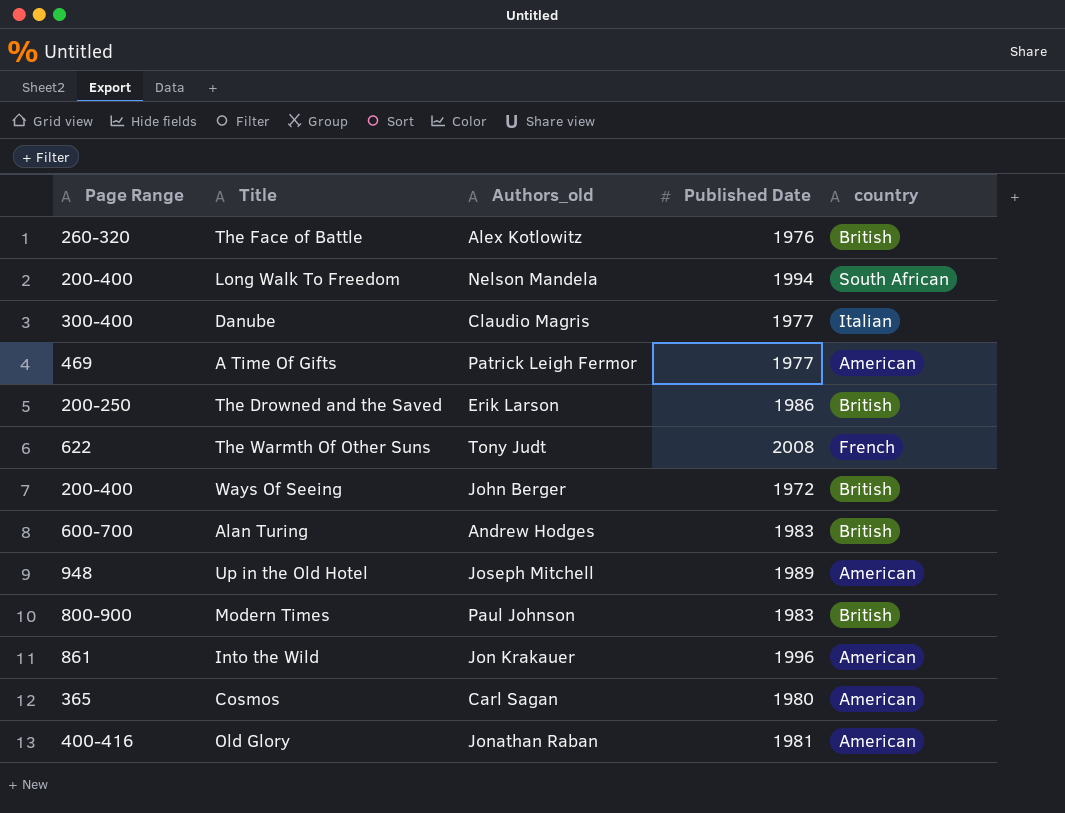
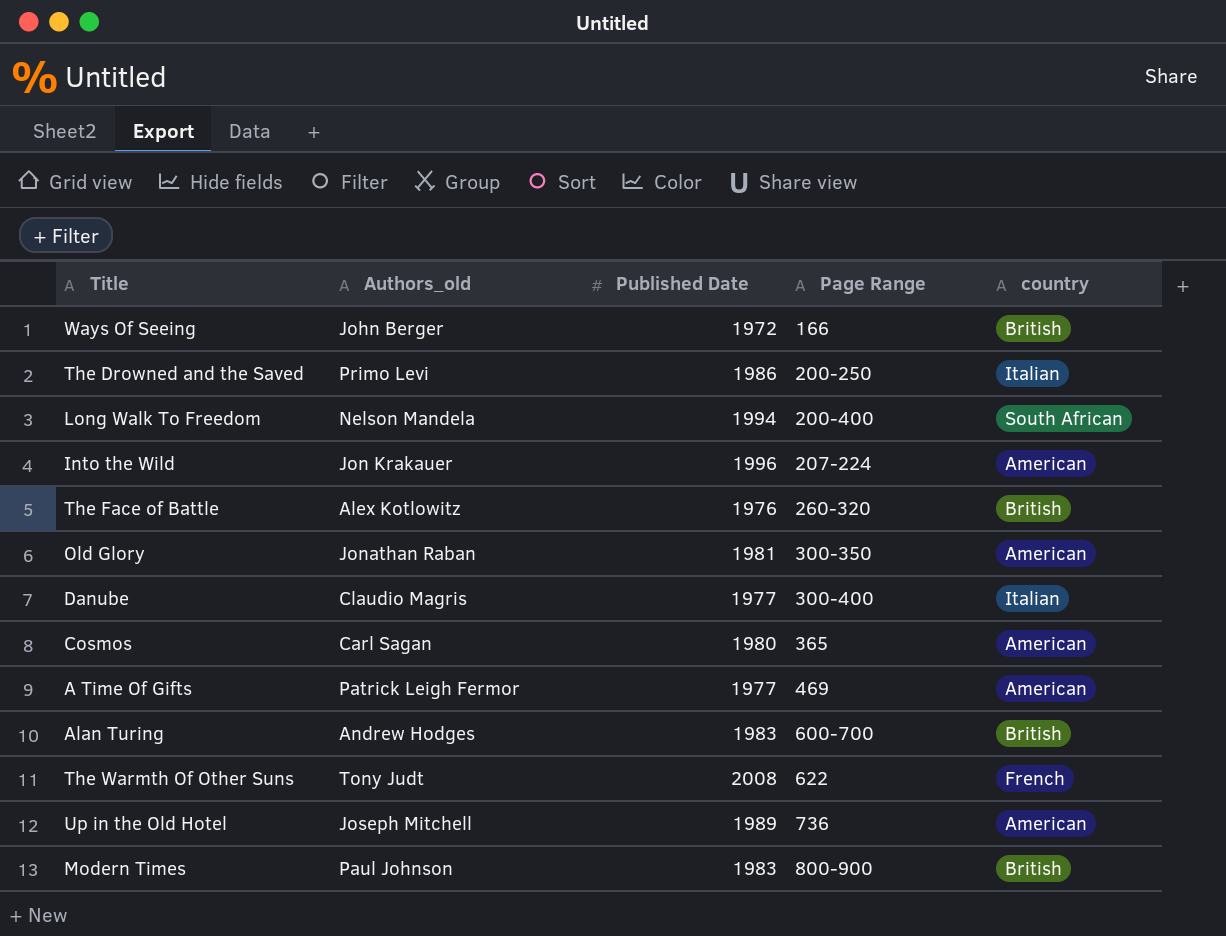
row order: none -> Page Range ascending
column Page Range | position: 1 -> 4
Ways Of Seeing | Page Range: 200-400 -> 166
The Drowned and the Saved | Authors_old: Erik Larson -> Primo Levi
The Drowned and the Saved | country: British -> Italian
Into the Wild | Page Range: 861 -> 207-224
Old Glory | Page Range: 400-416 -> 300-350
Up in the Old Hotel | Page Range: 948 -> 736

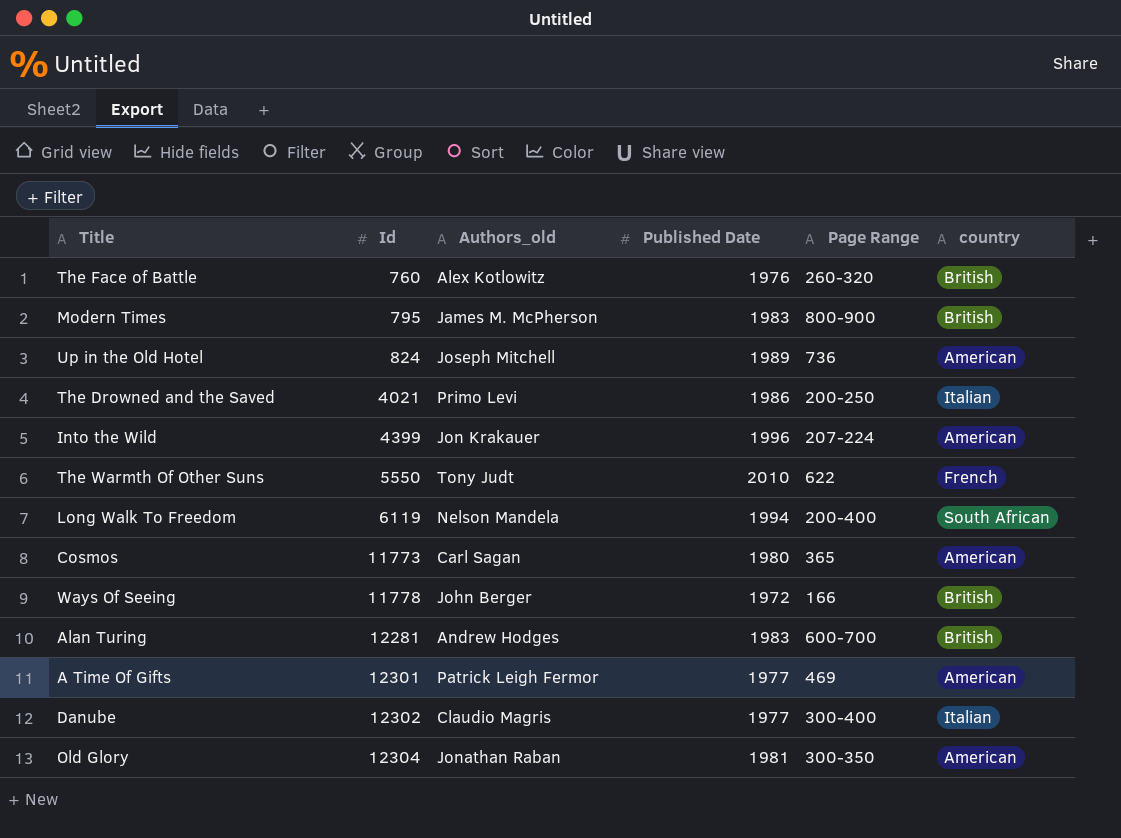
row order: Page Range ascending -> Id ascending
column Id | position: none -> 2
Modern Times | Authors_old: Paul Johnson -> James M. McPherson
The Warmth Of Other Suns | Published Date: 2008 -> 2010

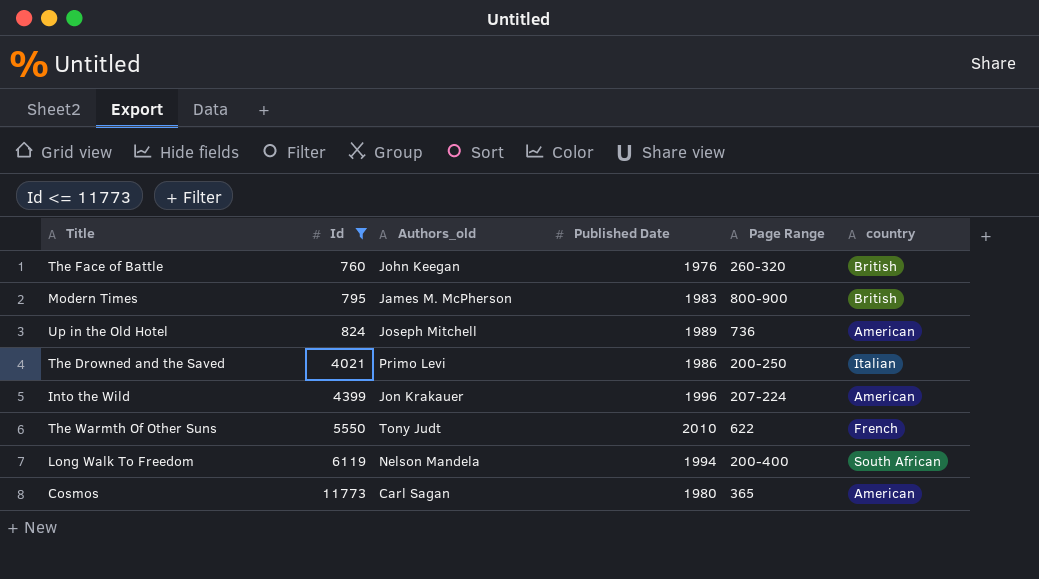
filter: none -> Id <= 11773
The Face of Battle | Authors_old: Alex Kotlowitz -> John Keegan

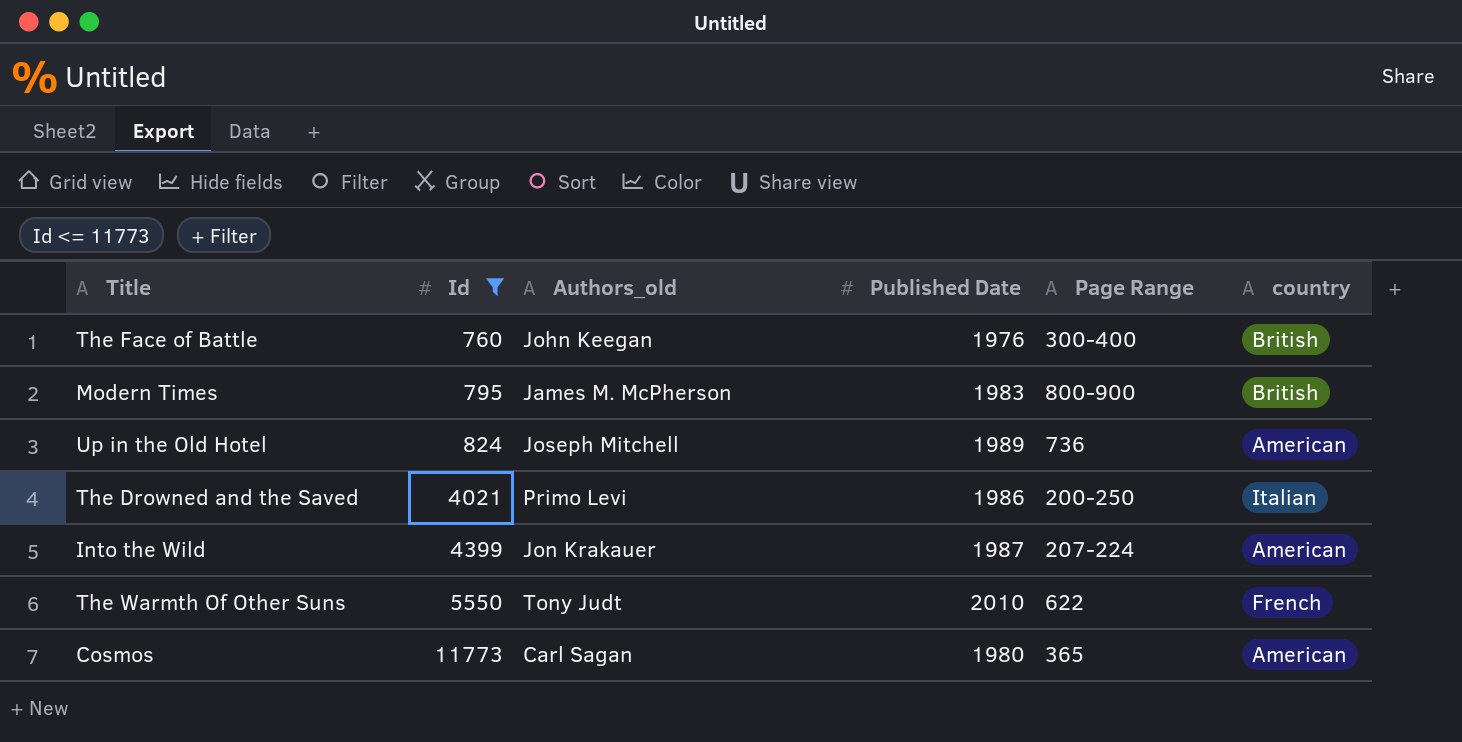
row Long Walk To Freedom: 6119 | Nelson Mandela | 1994 | 200-400 | South African -> none
The Face of Battle | Page Range: 260-320 -> 300-400
Into the Wild | Published Date: 1996 -> 1987

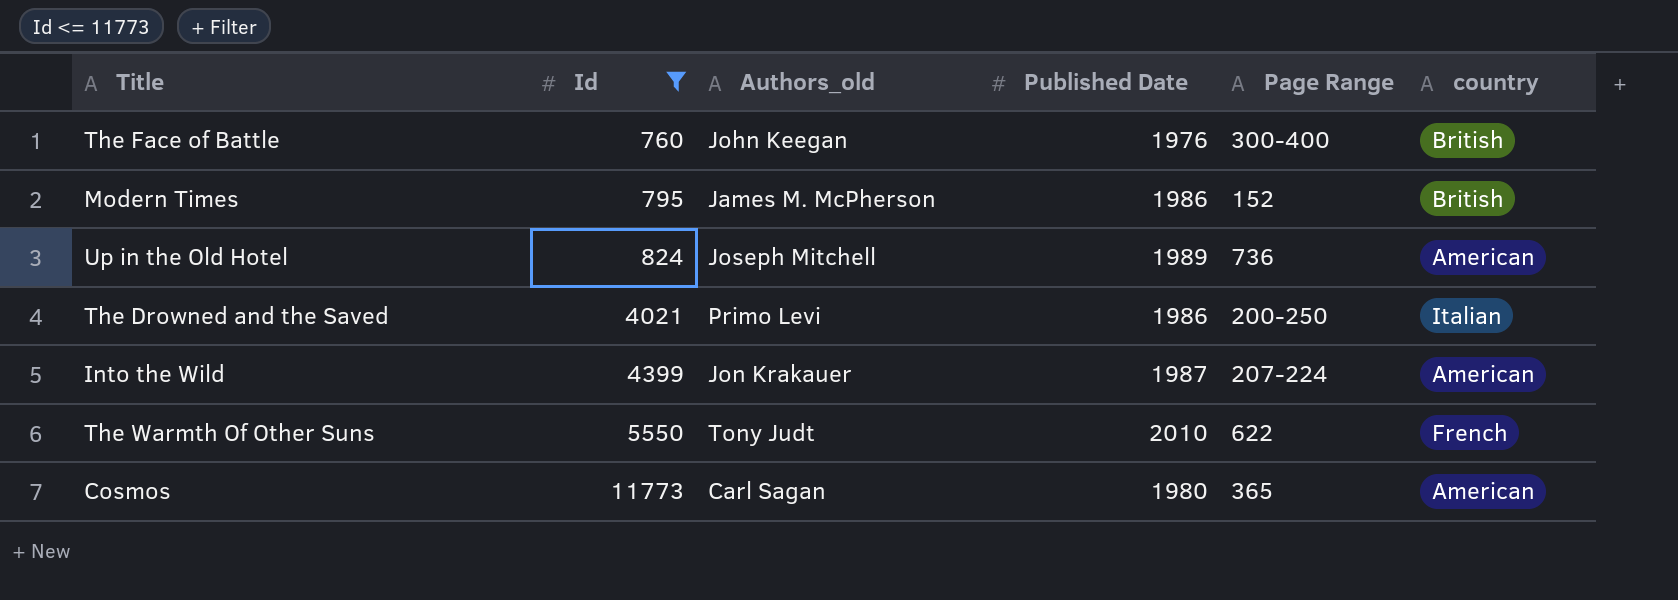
Modern Times | Published Date: 1983 -> 1986
Modern Times | Page Range: 800-900 -> 152

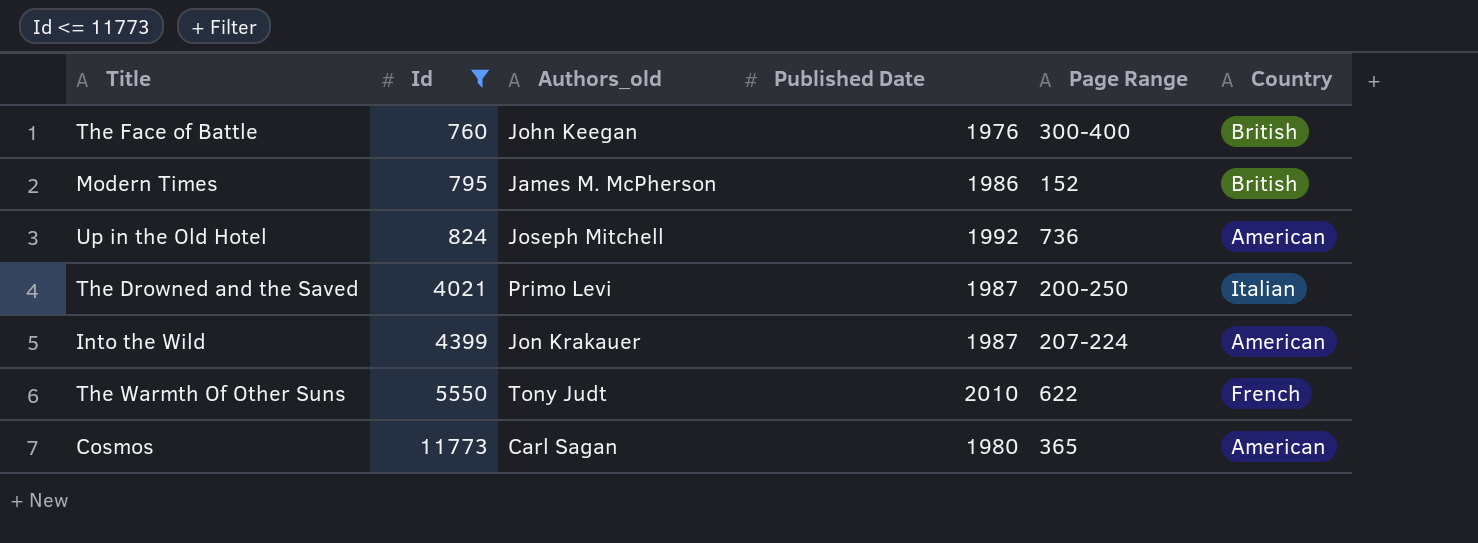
column name: country -> Country
Up in the Old Hotel | Published Date: 1989 -> 1992
The Drowned and the Saved | Published Date: 1986 -> 1987

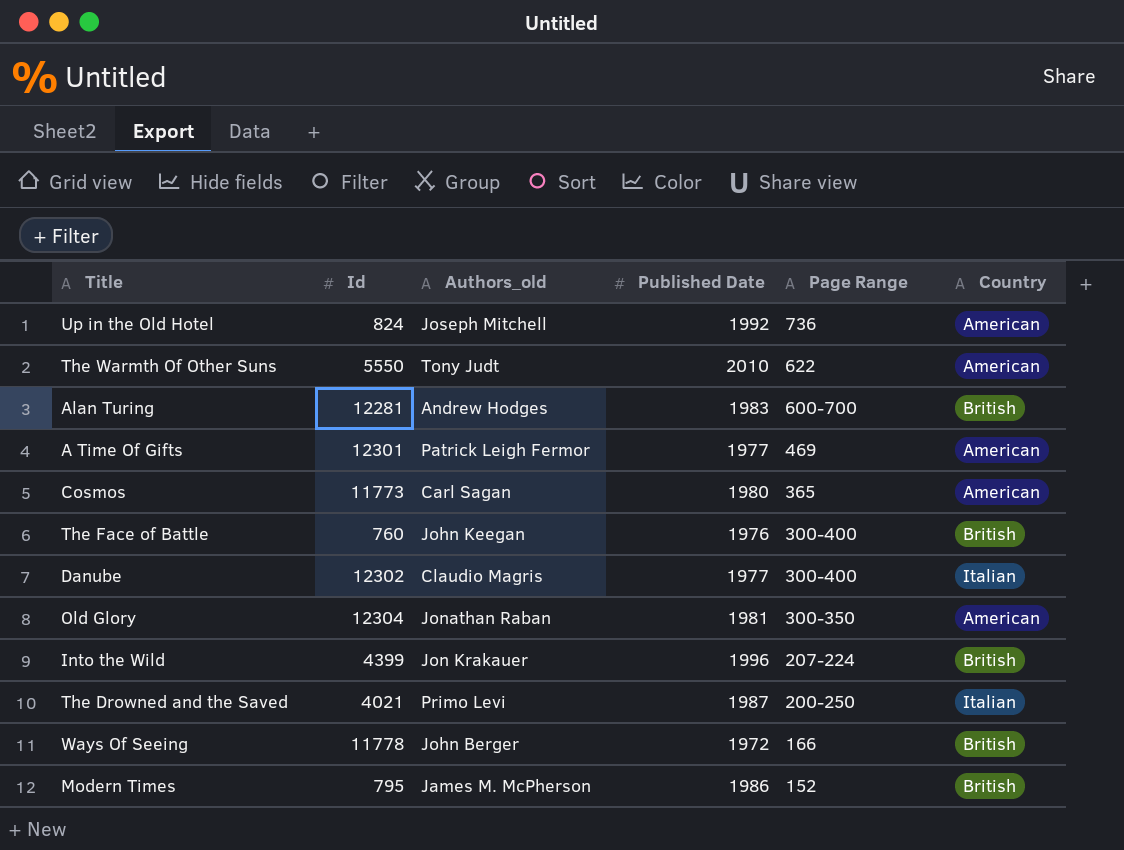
filter: Id <= 11773 -> none
row order: Id ascending -> Page Range descending
The Warmth Of Other Suns | Country: French -> American
Into the Wild | Published Date: 1987 -> 1996
Into the Wild | Country: American -> British

